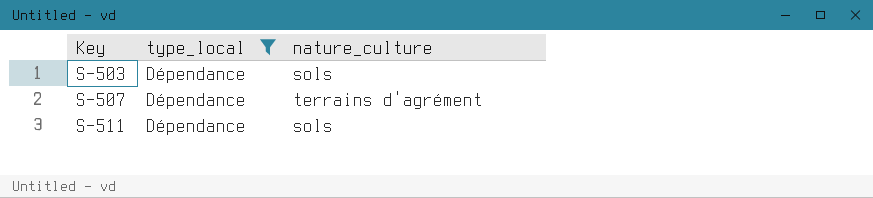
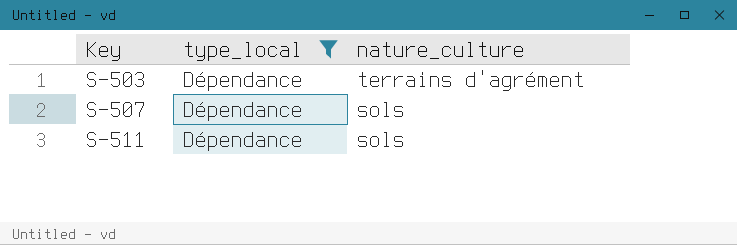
S-503 | nature_culture: sols -> terrains d'agrément
S-507 | nature_culture: terrains d'agrément -> sols

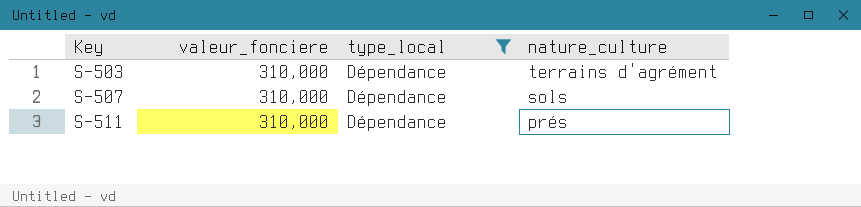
column valeur_fonciere | position: none -> 2
S-511 | nature_culture: sols -> prés

